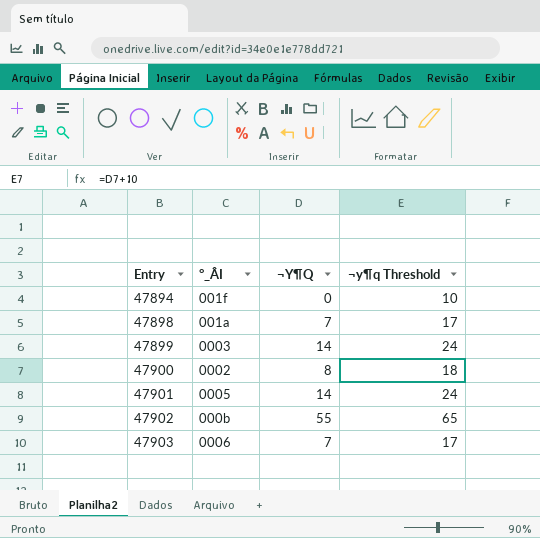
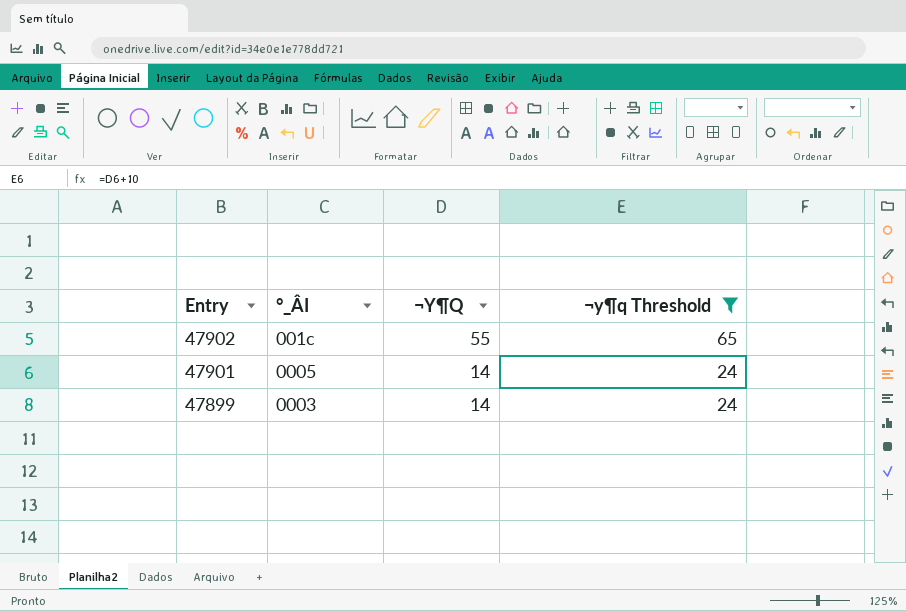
filter: none -> ¬y¶q Threshold >= 24
row order: Entry ascending -> Entry descending
47902 | °_ÂI: 000b -> 001c

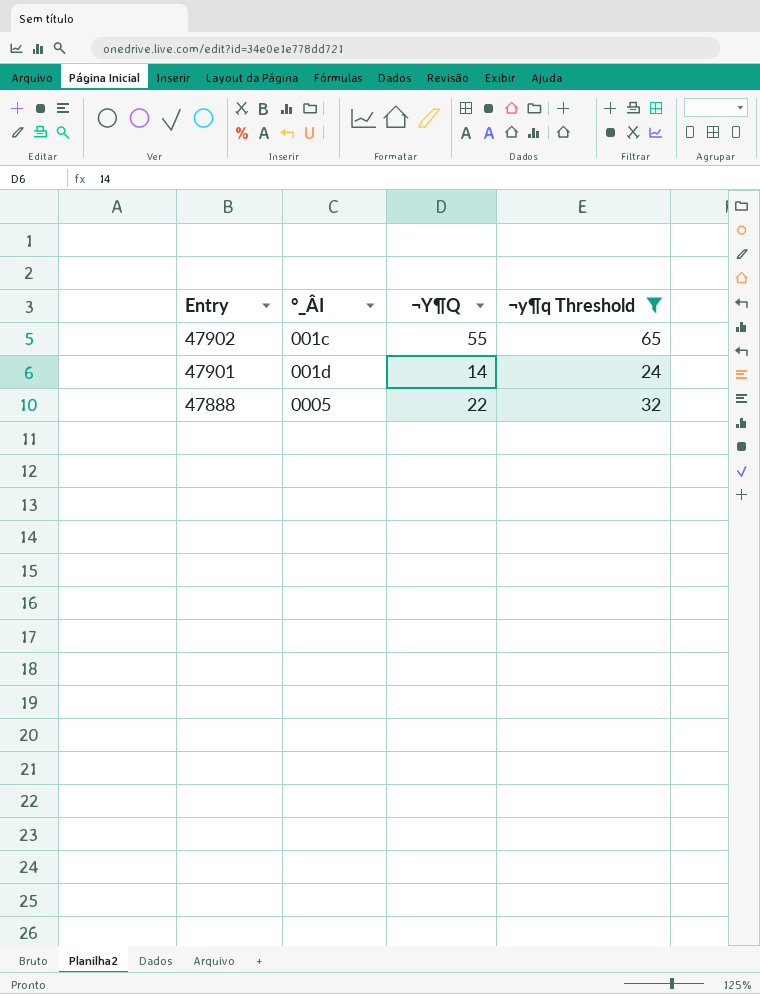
row 47899: 0003 | 14 | 24 -> none
47901 | °_ÂI: 0005 -> 001d
row 47888: none -> 0005 | 22 | 32

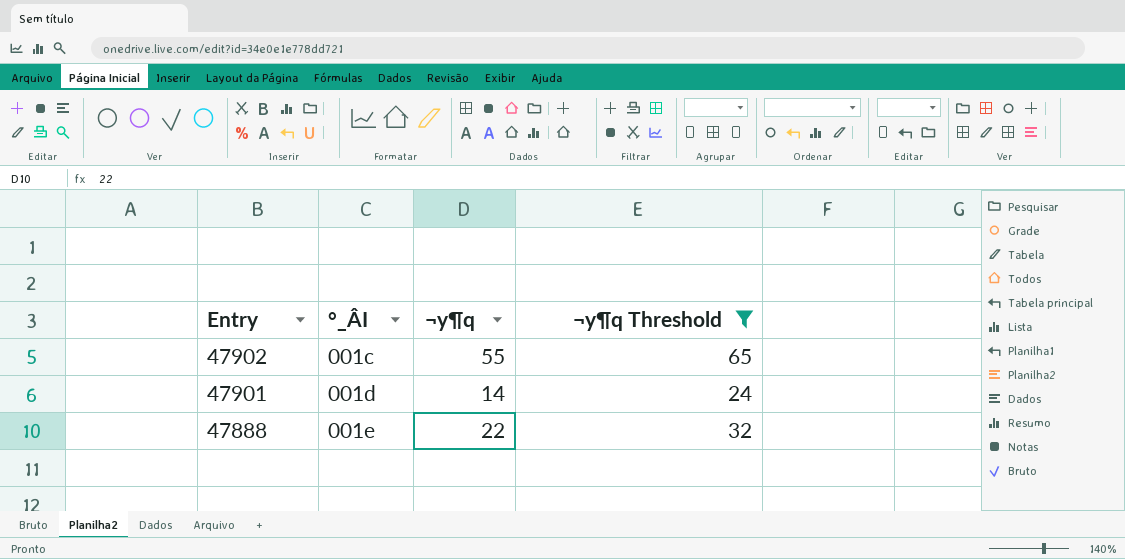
column name: ¬Y¶Q -> ¬y¶q
47888 | °_ÂI: 0005 -> 001e

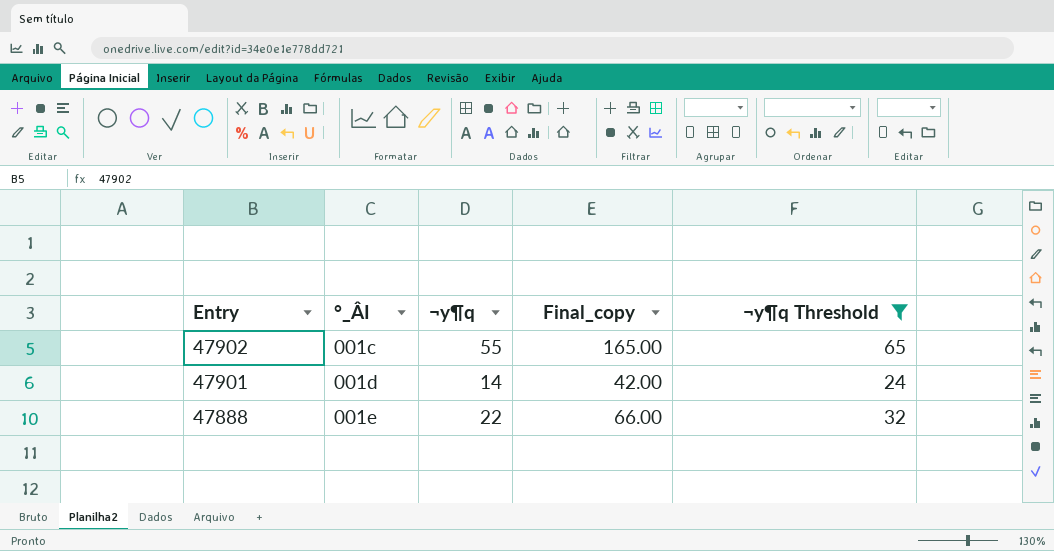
column Final_copy | formula: none -> [¬y¶q] * 3

